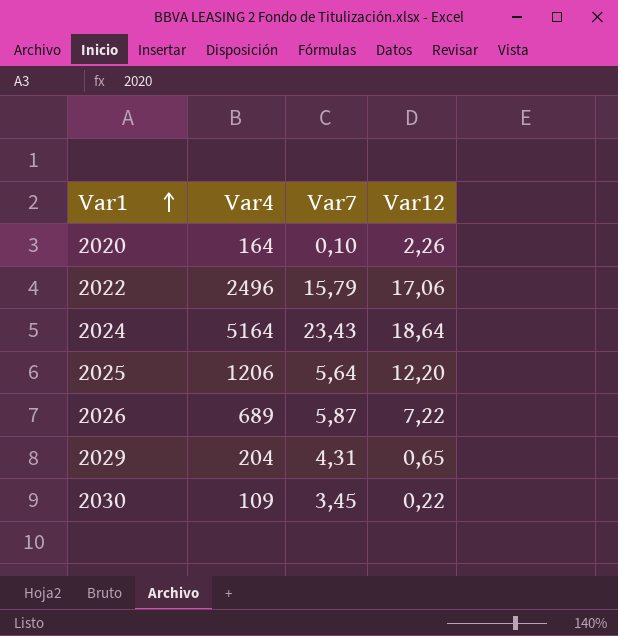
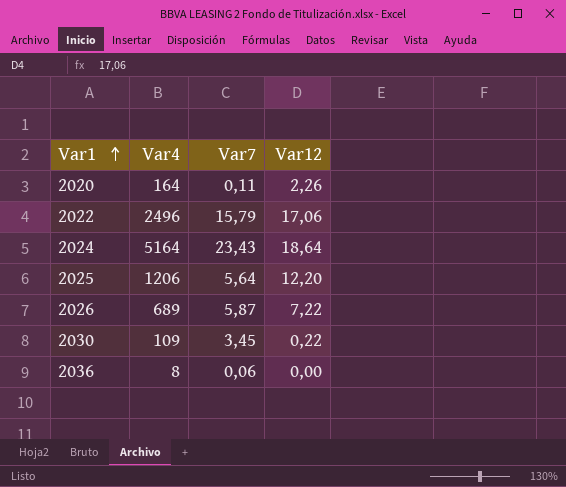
row 2029: 204 | 4,31 | 0,65 -> none
2020 | Var7: 0,10 -> 0,11
row 2036: none -> 8 | 0,06 | 0,00

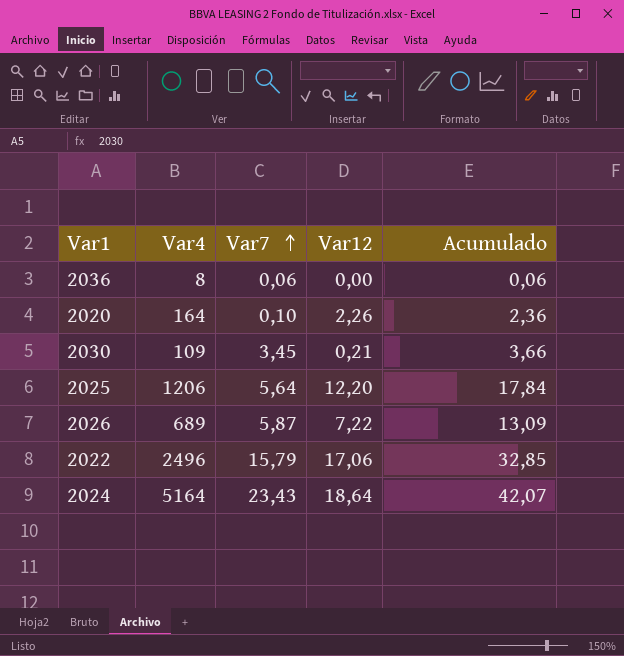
row order: Var1 ascending -> Var7 ascending
column Acumulado | formula: none -> [Var7] + [Var12]
2020 | Var7: 0,11 -> 0,10
2030 | Var12: 0,22 -> 0,21

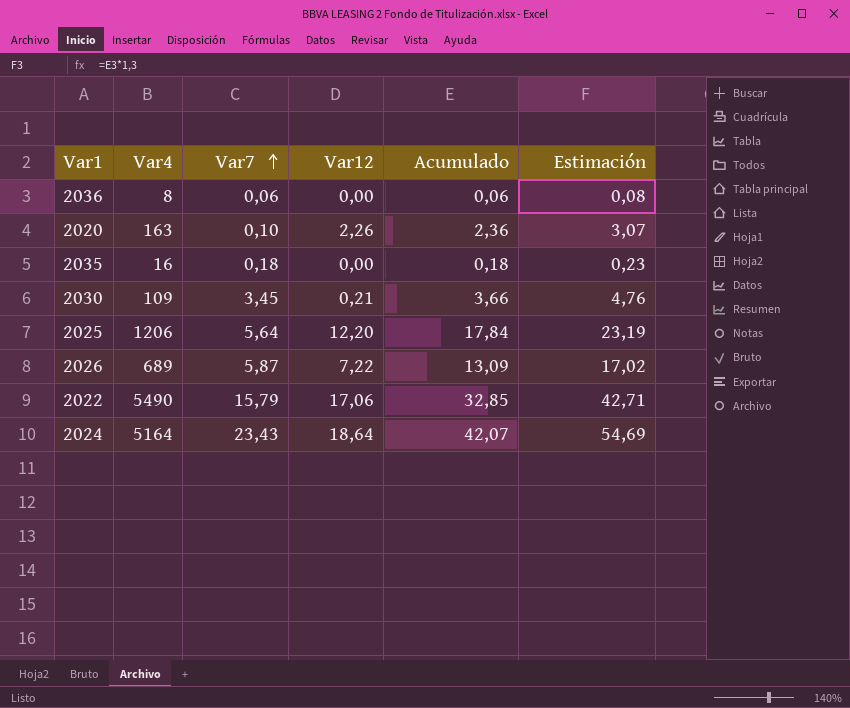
column Estimación | formula: none -> [Acumulado] * 1,3
2020 | Var4: 164 -> 163
row 2035: none -> 16 | 0,18 | 0,00 | 0,18 | 0,23
2022 | Var4: 2496 -> 5490

